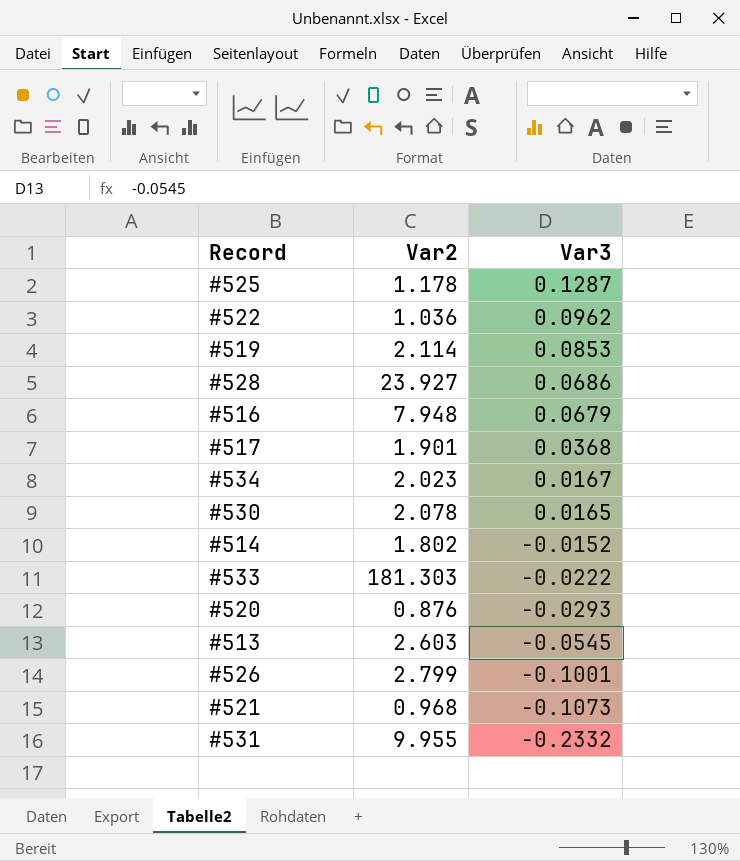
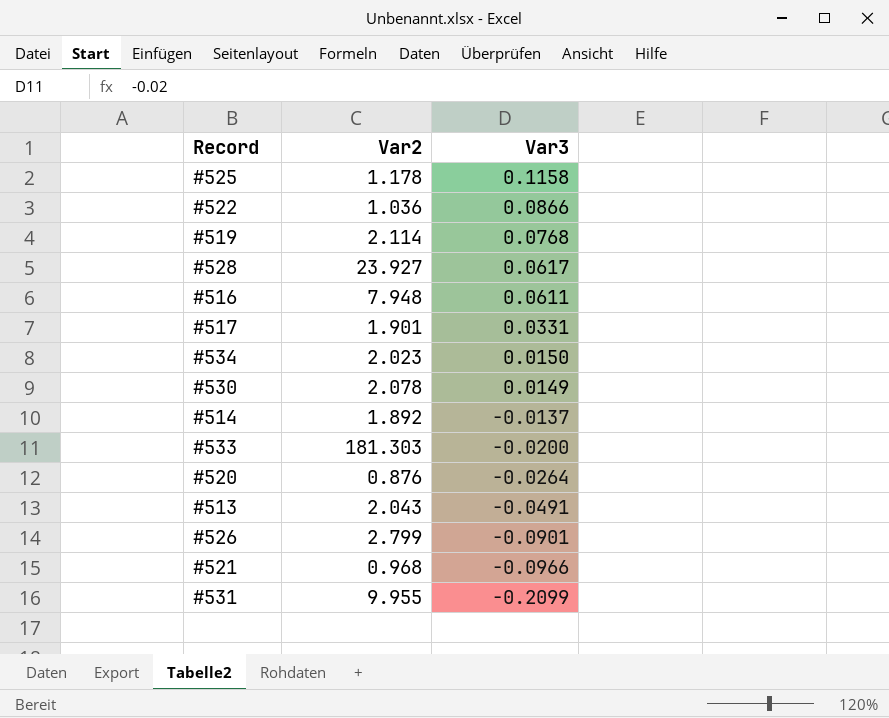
#525 | Var3: 0.1287 -> 0.1158
#522 | Var3: 0.0962 -> 0.0866
#519 | Var3: 0.0853 -> 0.0768
#528 | Var3: 0.0686 -> 0.0617
#516 | Var3: 0.0679 -> 0.0611
#517 | Var3: 0.0368 -> 0.0331
#534 | Var3: 0.0167 -> 0.0150
#530 | Var3: 0.0165 -> 0.0149
#514 | Var2: 1.802 -> 1.892
#514 | Var3: -0.0152 -> -0.0137
#533 | Var3: -0.0222 -> -0.0200
#520 | Var3: -0.0293 -> -0.0264
#513 | Var2: 2.603 -> 2.043
#513 | Var3: -0.0545 -> -0.0491
#526 | Var3: -0.1001 -> -0.0901
#521 | Var3: -0.1073 -> -0.0966
#531 | Var3: -0.2332 -> -0.2099

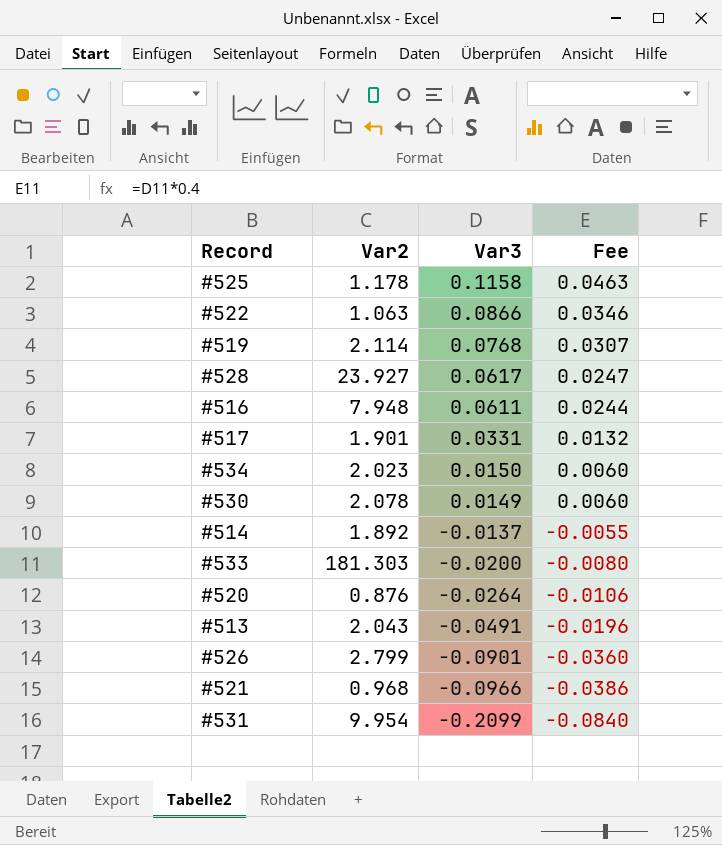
column Fee | formula: none -> [Var3] * 0.4
#522 | Var2: 1.036 -> 1.063
#531 | Var2: 9.955 -> 9.954

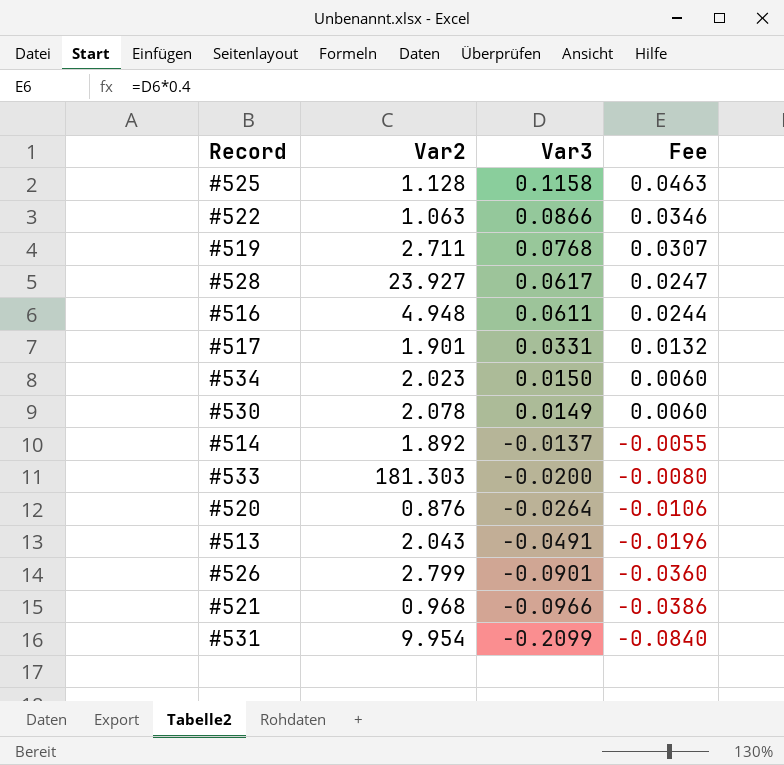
#525 | Var2: 1.178 -> 1.128
#519 | Var2: 2.114 -> 2.711
#516 | Var2: 7.948 -> 4.948

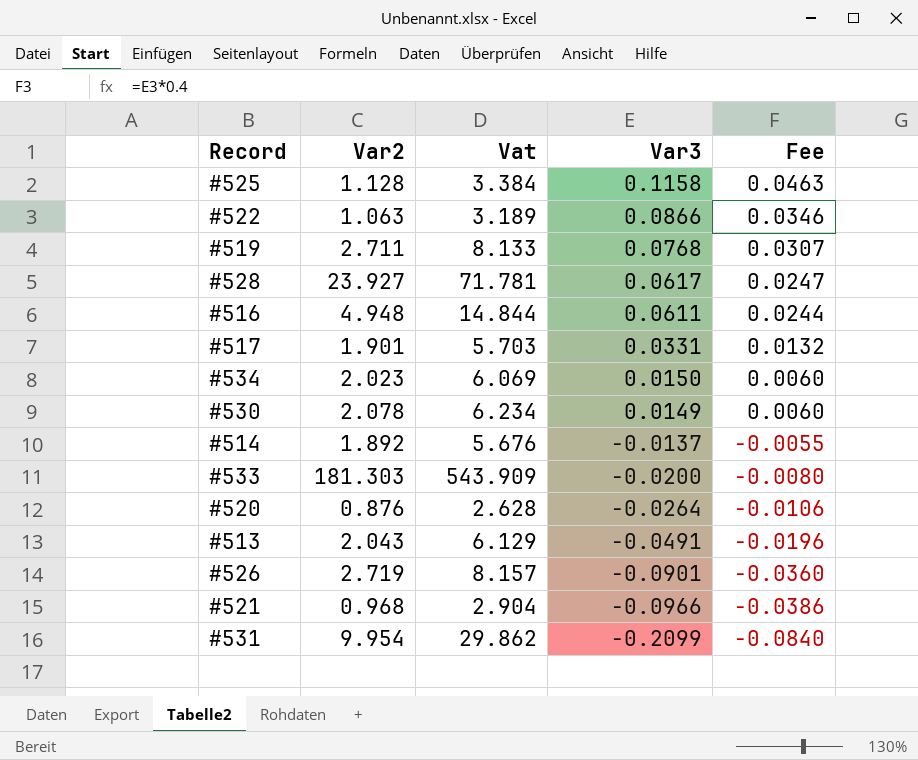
column Vat | formula: none -> [Var2] * 3
#526 | Var2: 2.799 -> 2.719

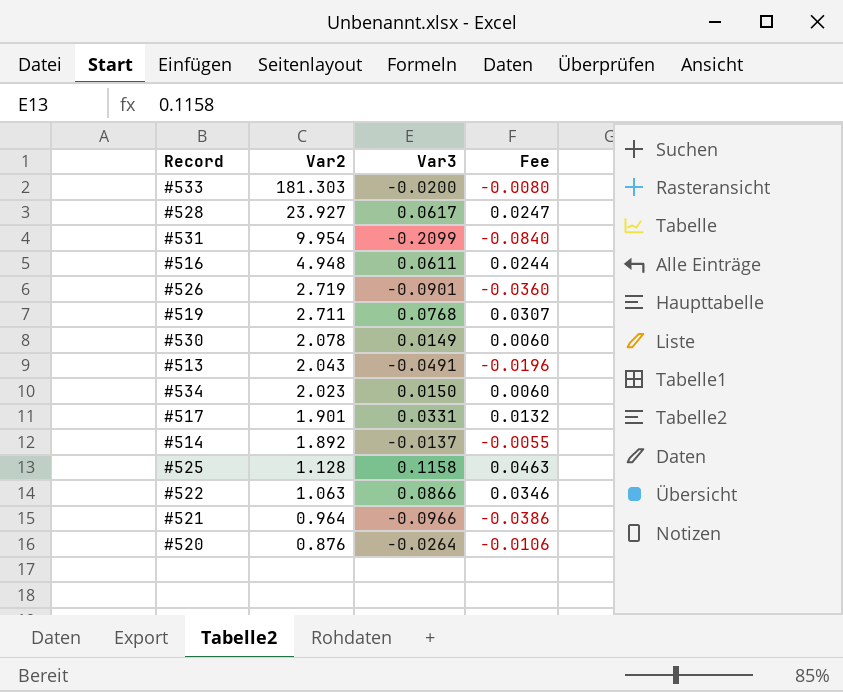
row order: Var3 descending -> Var2 descending
column Vat | formula: [Var2] * 3 -> none
#521 | Var2: 0.968 -> 0.964

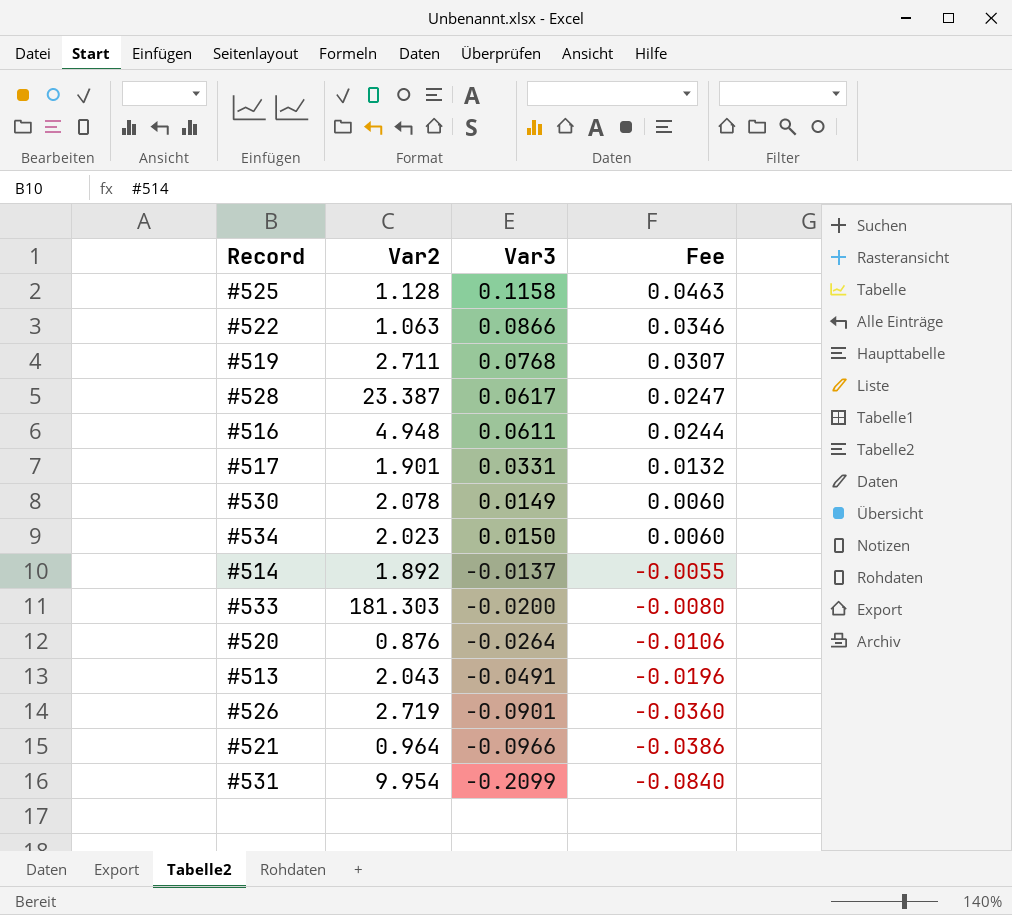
row order: Var2 descending -> Fee descending
#528 | Var2: 23.927 -> 23.387

